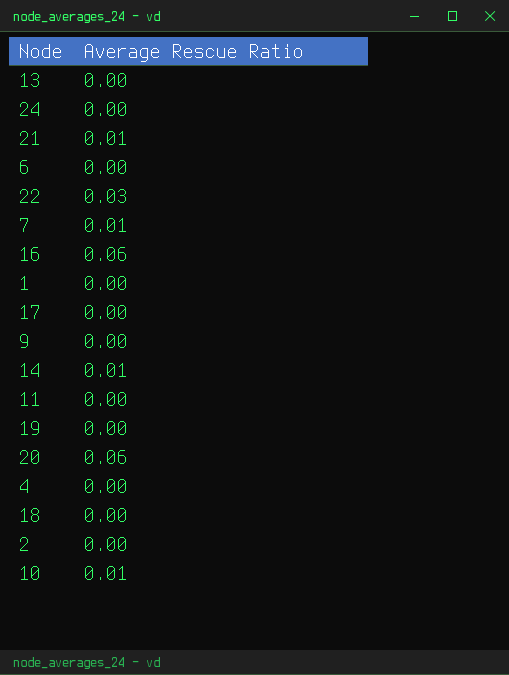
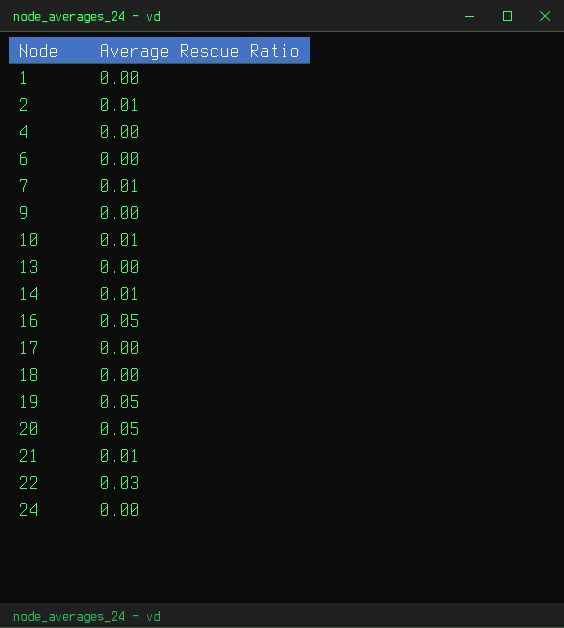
row order: none -> Node ascending
row 11: 0.00 -> none
2 | Average Rescue Ratio: 0.00 -> 0.01
16 | Average Rescue Ratio: 0.06 -> 0.05
19 | Average Rescue Ratio: 0.00 -> 0.05
20 | Average Rescue Ratio: 0.06 -> 0.05

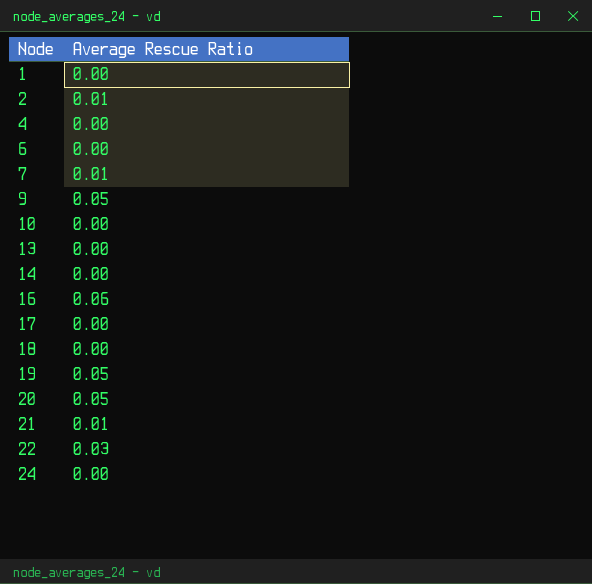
9 | Average Rescue Ratio: 0.00 -> 0.05
10 | Average Rescue Ratio: 0.01 -> 0.00
14 | Average Rescue Ratio: 0.01 -> 0.00
16 | Average Rescue Ratio: 0.05 -> 0.06

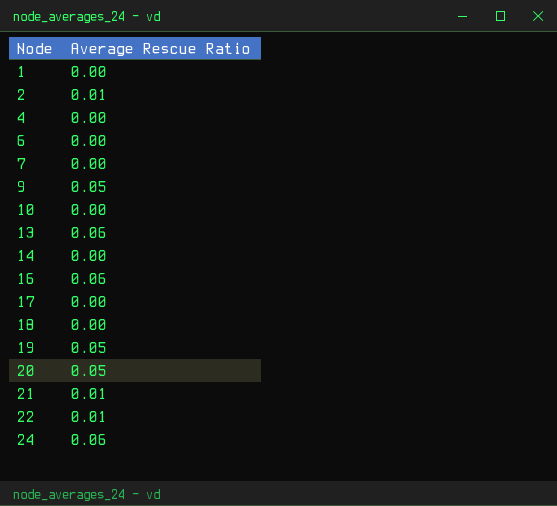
7 | Average Rescue Ratio: 0.01 -> 0.00
13 | Average Rescue Ratio: 0.00 -> 0.06
22 | Average Rescue Ratio: 0.03 -> 0.01
24 | Average Rescue Ratio: 0.00 -> 0.06

